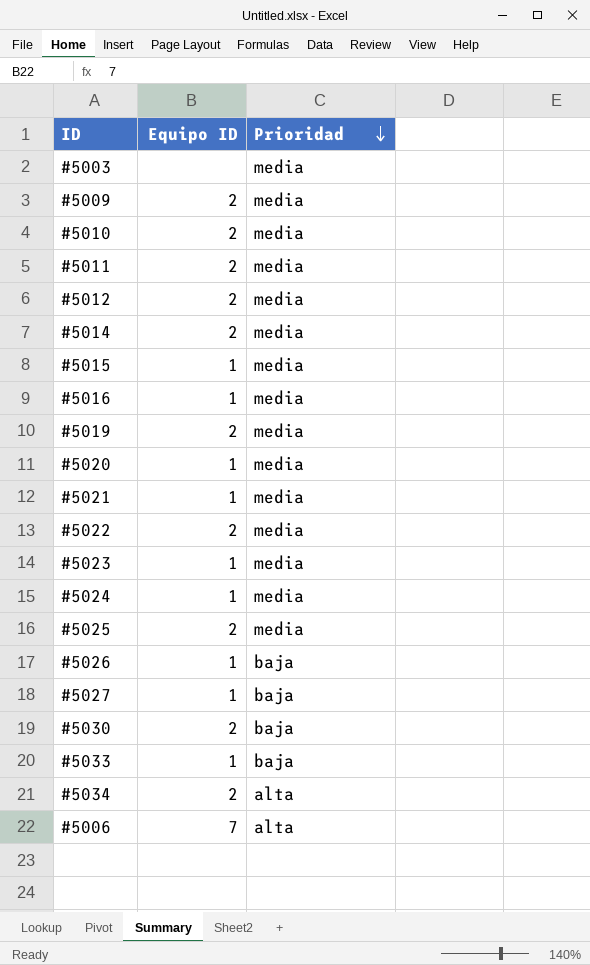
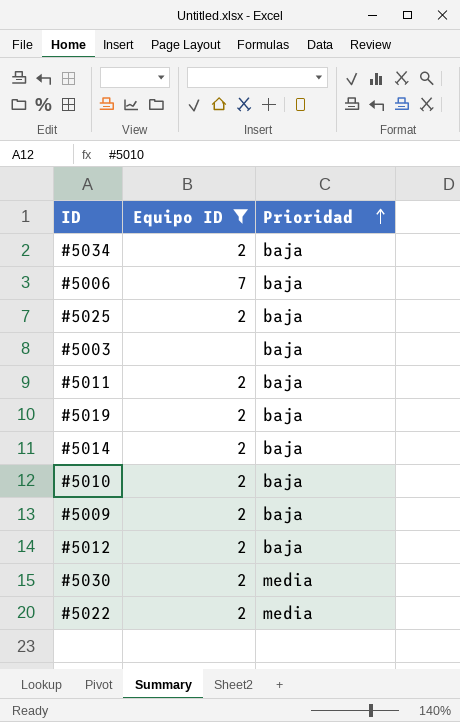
filter: none -> Equipo ID != 1
row order: Prioridad descending -> Prioridad ascending
#5034 | Prioridad: alta -> baja
#5006 | Prioridad: alta -> baja
#5025 | Prioridad: media -> baja
#5003 | Prioridad: media -> baja
#5011 | Prioridad: media -> baja
#5019 | Prioridad: media -> baja
#5014 | Prioridad: media -> baja
#5010 | Prioridad: media -> baja
#5009 | Prioridad: media -> baja
#5012 | Prioridad: media -> baja
#5030 | Prioridad: baja -> media

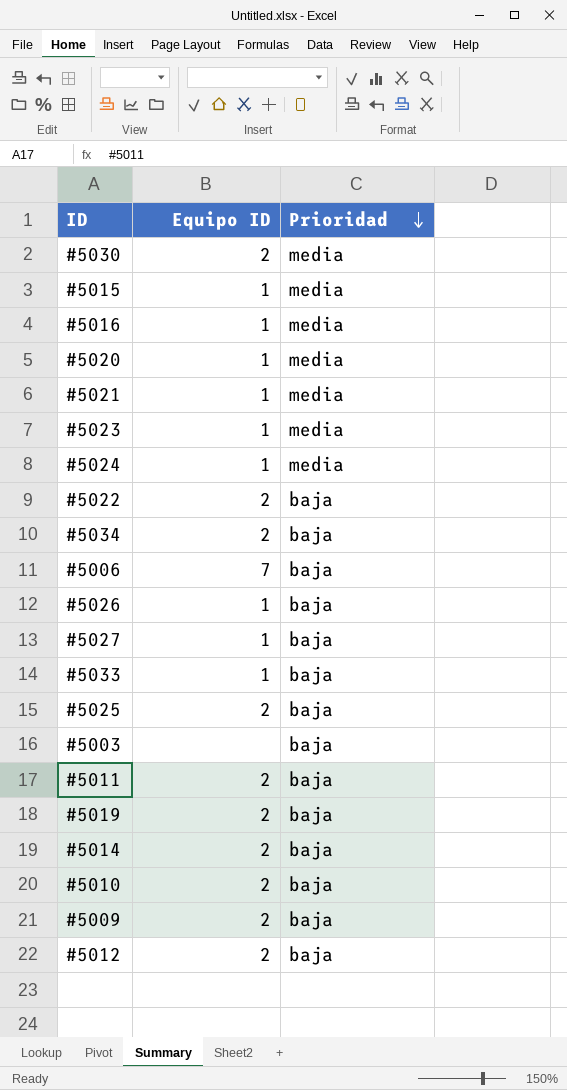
filter: Equipo ID != 1 -> none
row order: Prioridad ascending -> Prioridad descending
#5022 | Prioridad: media -> baja

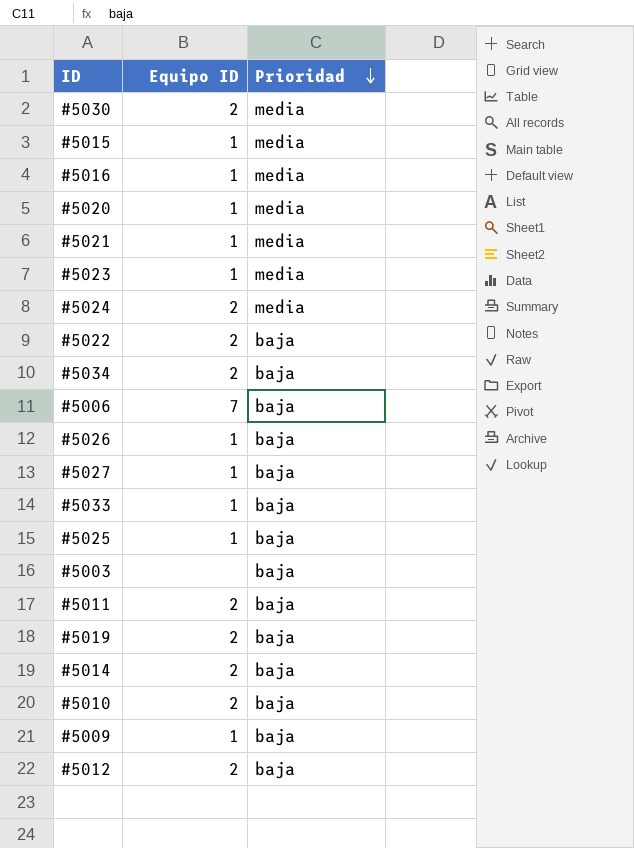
#5024 | Equipo ID: 1 -> 2
#5025 | Equipo ID: 2 -> 1
#5009 | Equipo ID: 2 -> 1

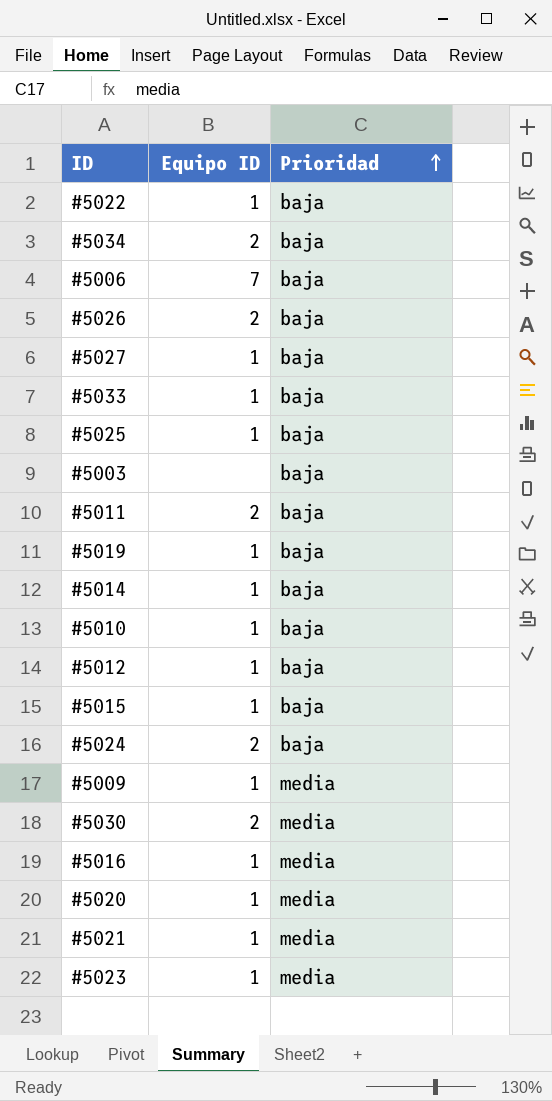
row order: Prioridad descending -> Prioridad ascending
#5022 | Equipo ID: 2 -> 1
#5026 | Equipo ID: 1 -> 2
#5019 | Equipo ID: 2 -> 1
#5014 | Equipo ID: 2 -> 1
#5010 | Equipo ID: 2 -> 1
#5012 | Equipo ID: 2 -> 1
#5015 | Prioridad: media -> baja
#5024 | Prioridad: media -> baja
#5009 | Prioridad: baja -> media

